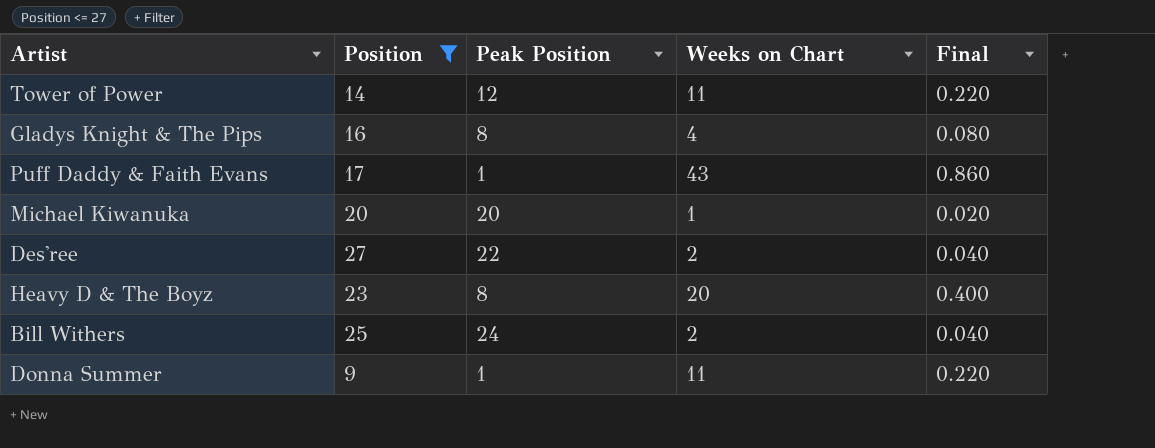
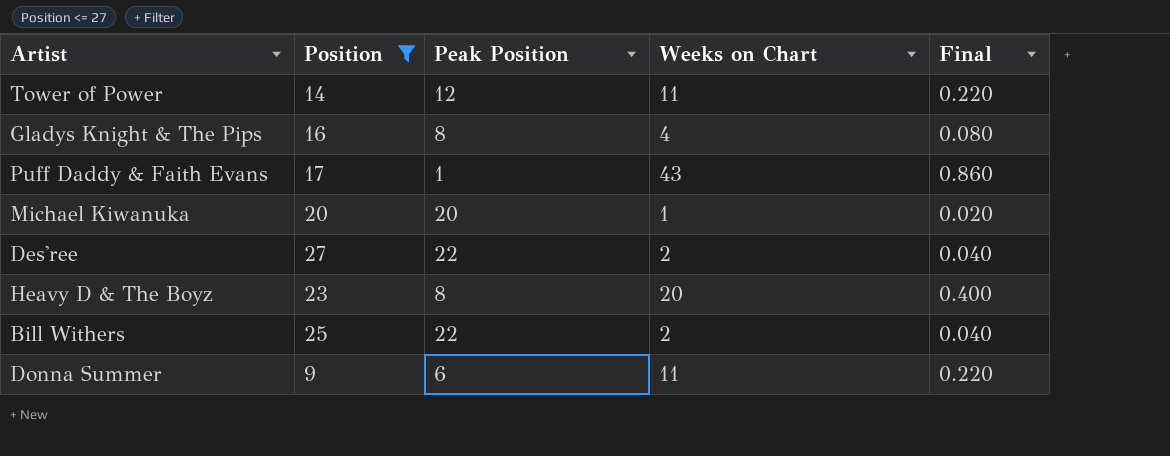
Bill Withers | Peak Position: 24 -> 22
Donna Summer | Peak Position: 1 -> 6

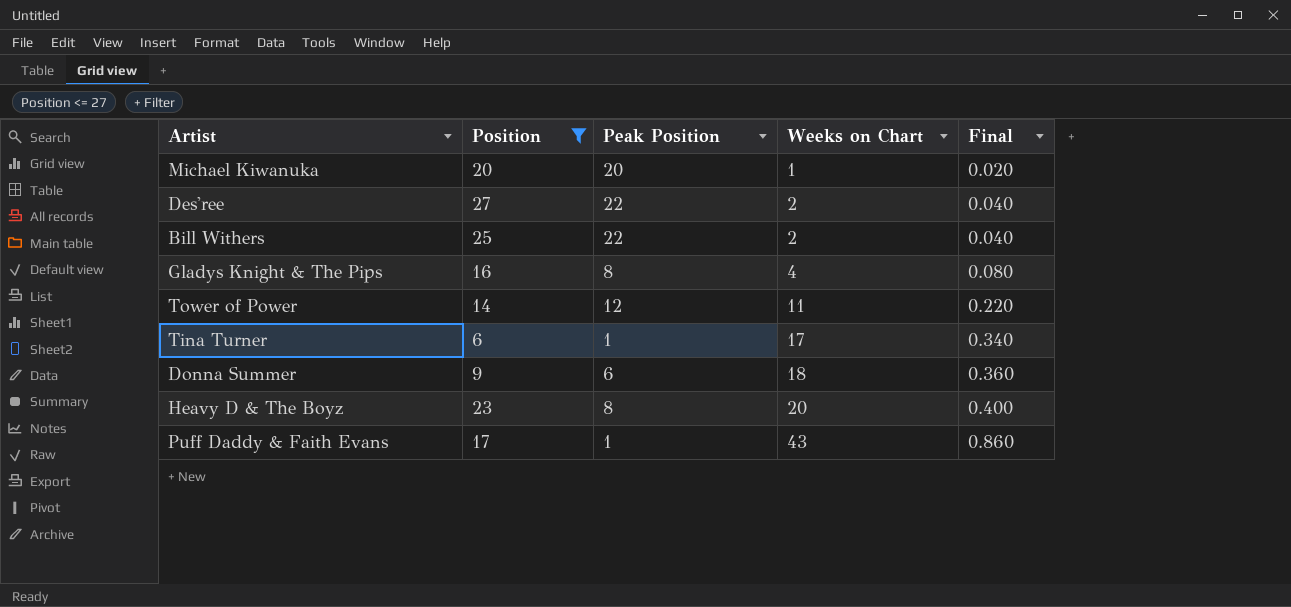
row order: none -> Weeks on Chart ascending
row Tina Turner: none -> 6 | 1 | 17 | 0.340
Donna Summer | Weeks on Chart: 11 -> 18
Donna Summer | Final: 0.220 -> 0.360

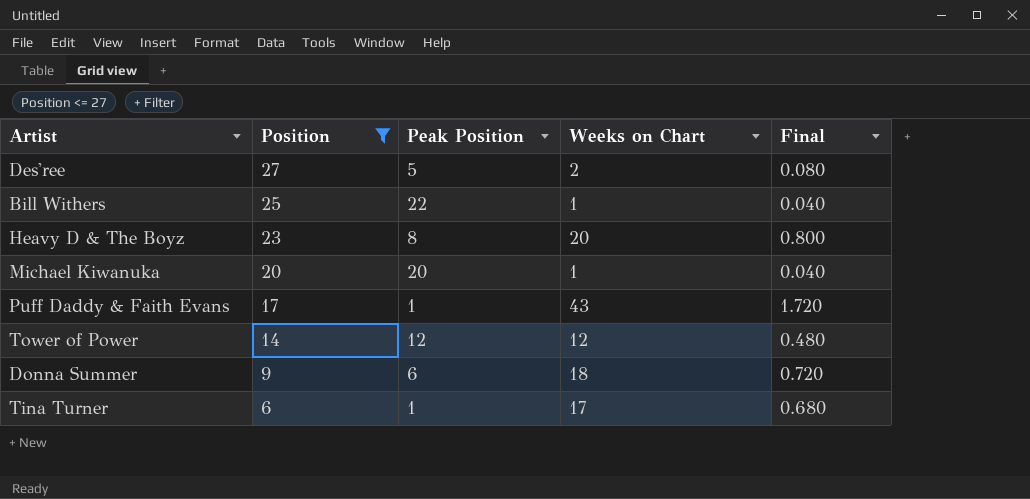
row order: Weeks on Chart ascending -> Position descending
column Final | formula: [Weeks on Chart] * 0.02 -> [Weeks on Chart] * 0.04
row Gladys Knight & The Pips: 16 | 8 | 4 | 0.080 -> none
Des'ree | Peak Position: 22 -> 5
Bill Withers | Weeks on Chart: 2 -> 1
Tower of Power | Weeks on Chart: 11 -> 12

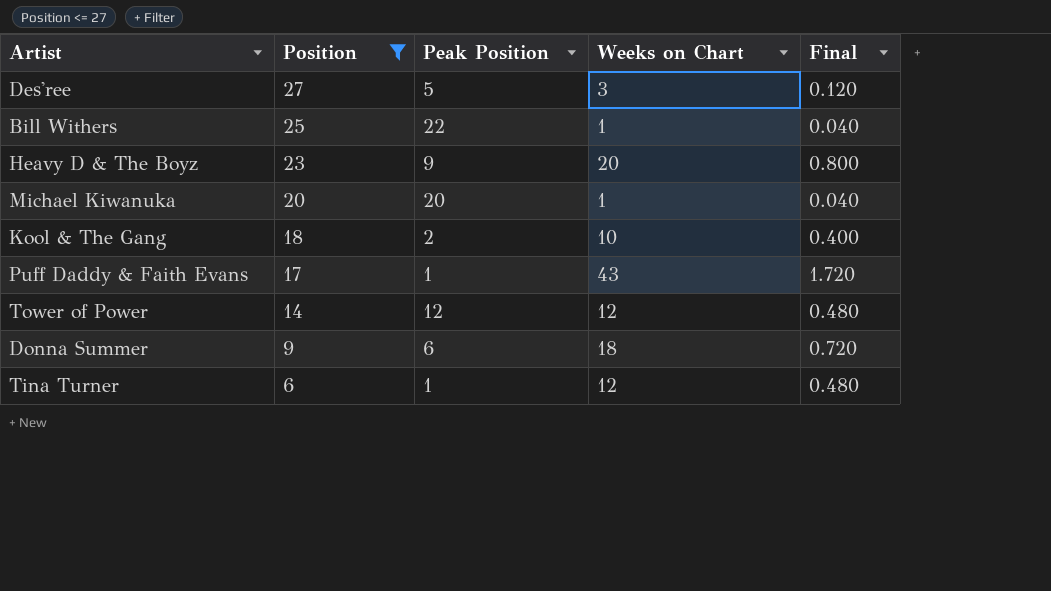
Des'ree | Weeks on Chart: 2 -> 3
Des'ree | Final: 0.080 -> 0.120
Heavy D & The Boyz | Peak Position: 8 -> 9
row Kool & The Gang: none -> 18 | 2 | 10 | 0.400
Tina Turner | Weeks on Chart: 17 -> 12
Tina Turner | Final: 0.680 -> 0.480

